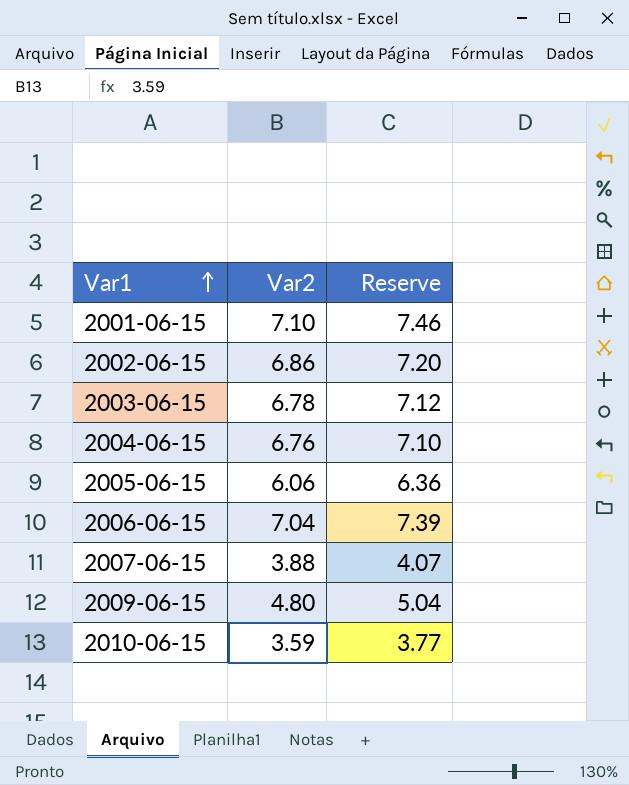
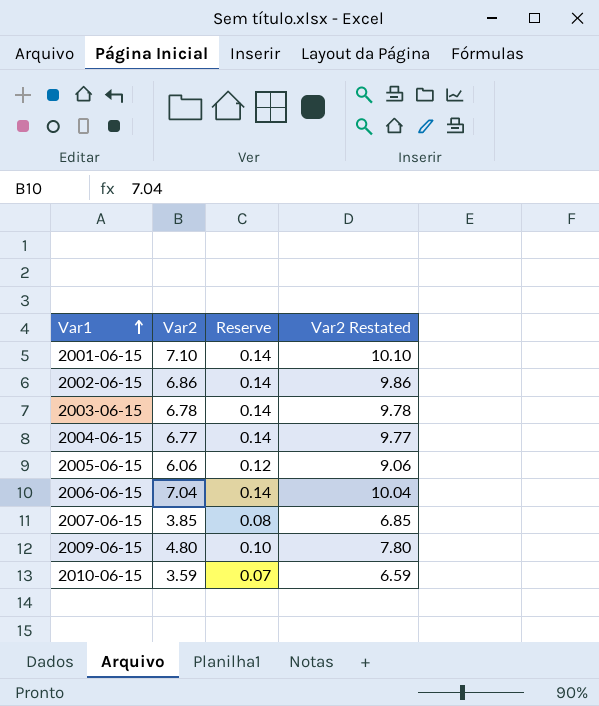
column Reserve | formula: [Var2] * 1.05 -> [Var2] * 0.02
column Var2 Restated | formula: none -> [Var2] + 3
2004-06-15 | Var2: 6.76 -> 6.77
2007-06-15 | Var2: 3.88 -> 3.85

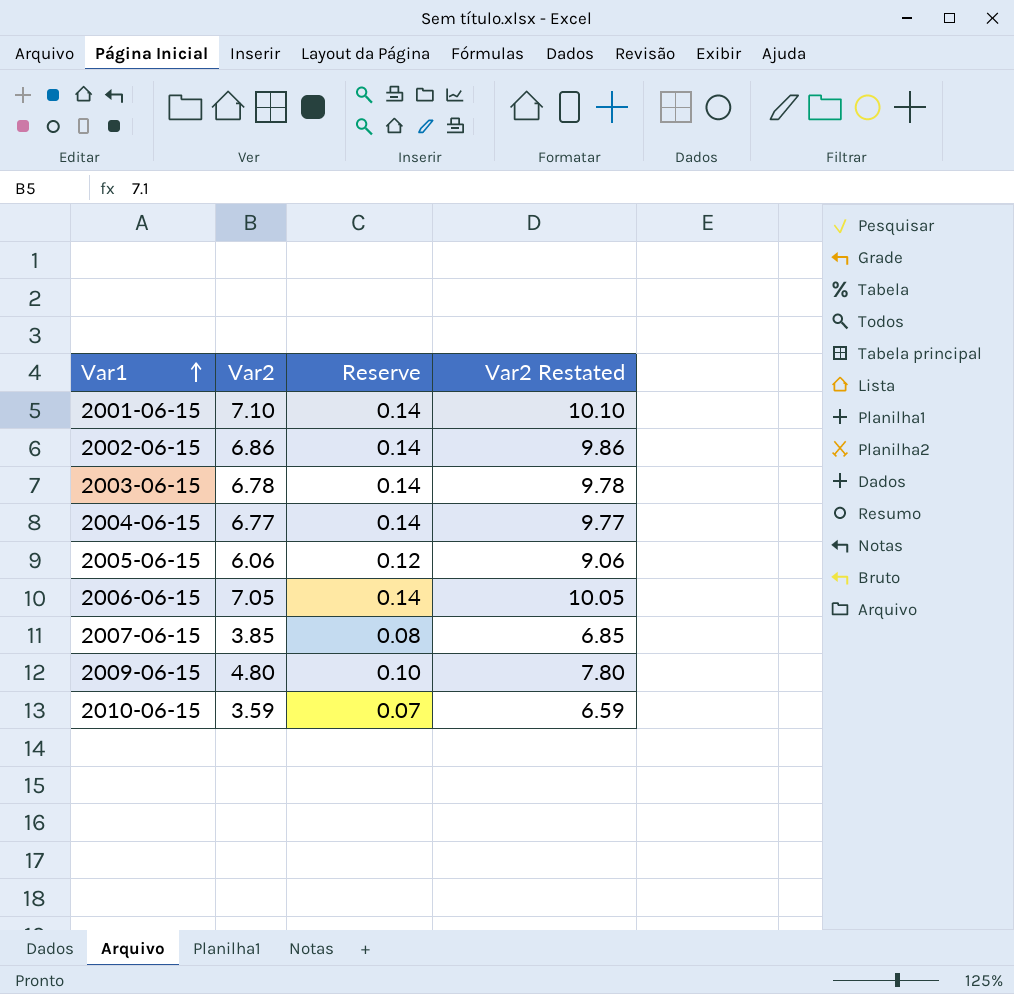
2006-06-15 | Var2: 7.04 -> 7.05
2006-06-15 | Var2 Restated: 10.04 -> 10.05

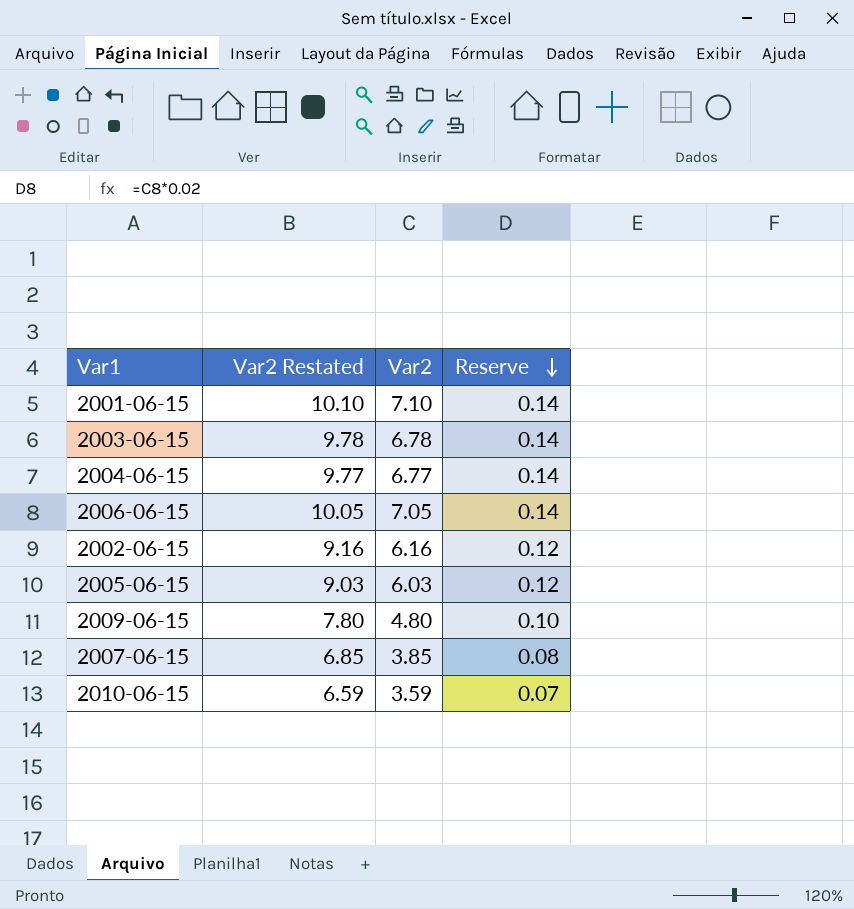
row order: Var1 ascending -> Reserve descending
column Var2 Restated | position: 4 -> 2
2002-06-15 | Var2 Restated: 9.86 -> 9.16
2002-06-15 | Var2: 6.86 -> 6.16
2002-06-15 | Reserve: 0.14 -> 0.12
2005-06-15 | Var2 Restated: 9.06 -> 9.03
2005-06-15 | Var2: 6.06 -> 6.03

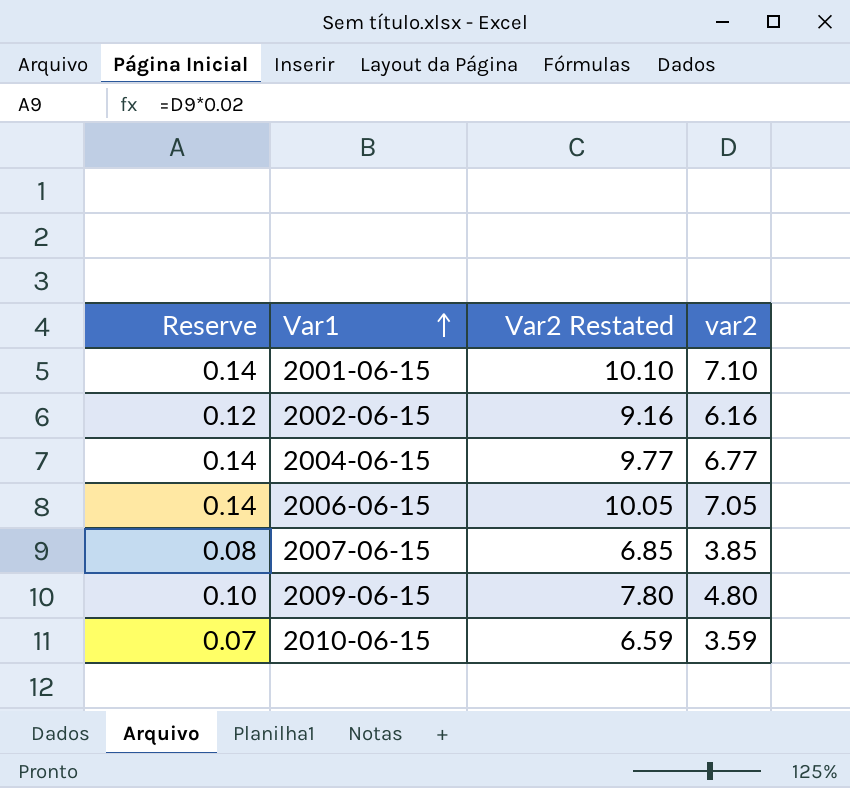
row order: Reserve descending -> Var1 ascending
column Reserve | position: 4 -> 1
column name: Var2 -> var2
row 2003-06-15: 9.78 | 6.78 | 0.14 -> none
row 2005-06-15: 9.03 | 6.03 | 0.12 -> none

